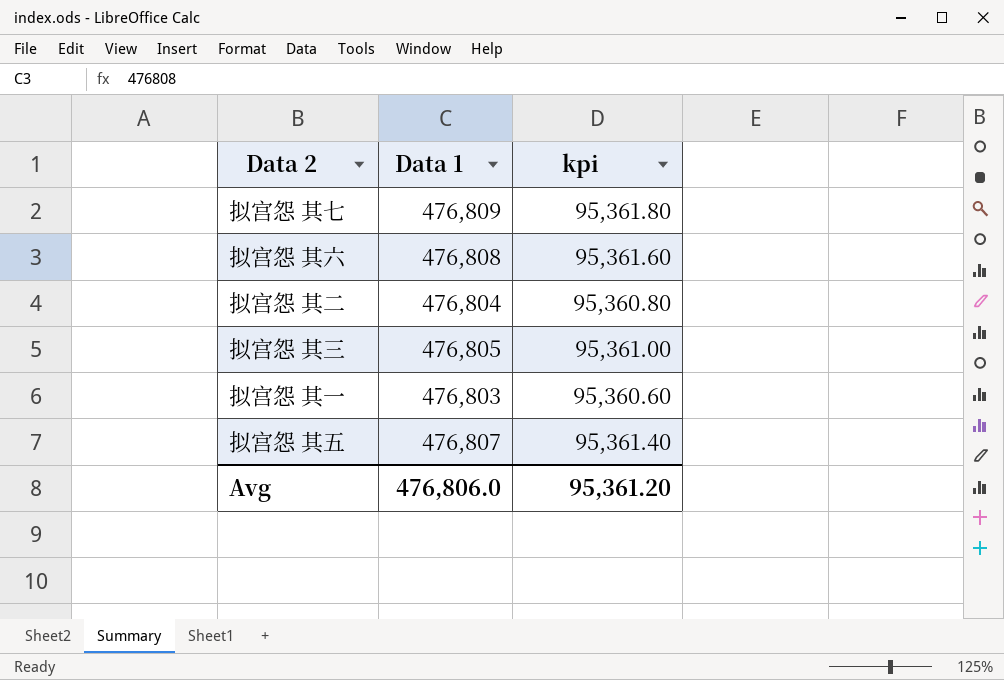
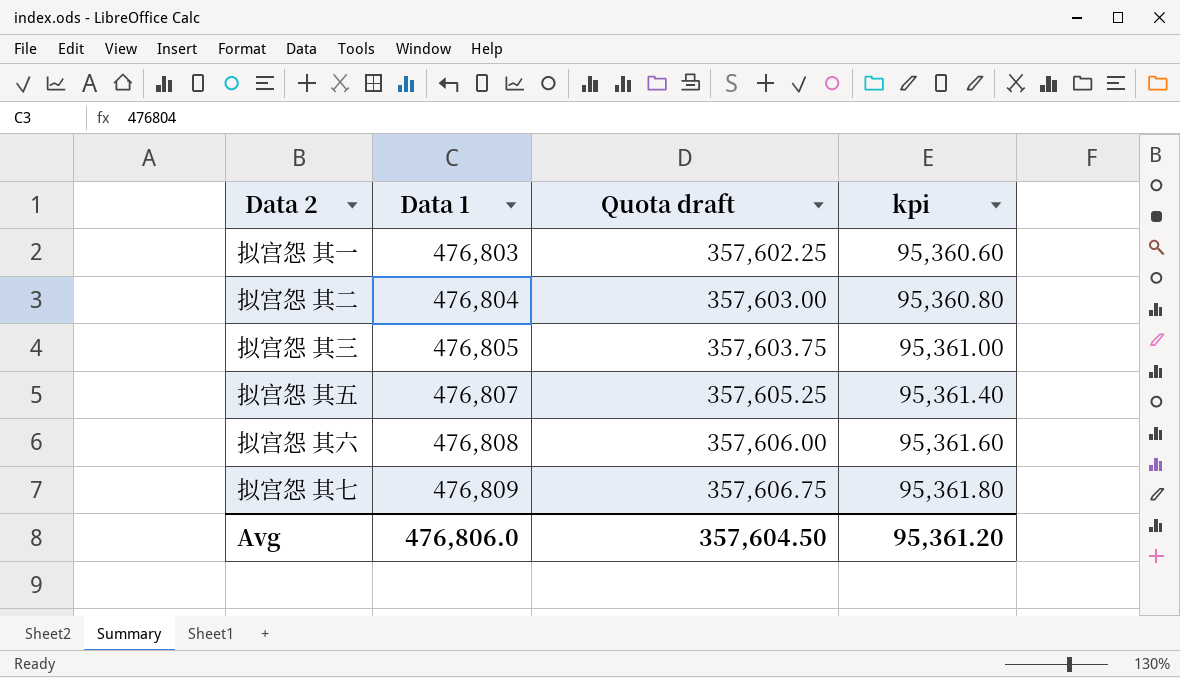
row order: none -> Data 1 ascending
column Quota draft | formula: none -> [Data 1] * 0.75

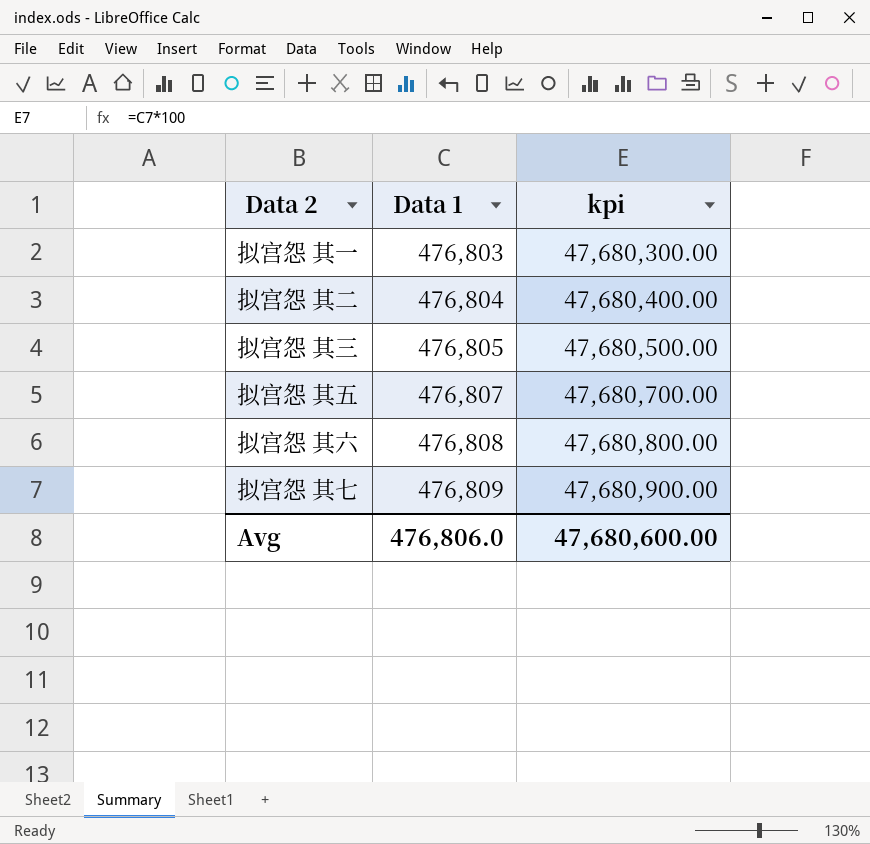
column Quota draft | formula: [Data 1] * 0.75 -> none
column kpi | formula: [Data 1] * 0.2 -> [Data 1] * 100
Avg | kpi: 95,361.20 -> 47,680,600.00

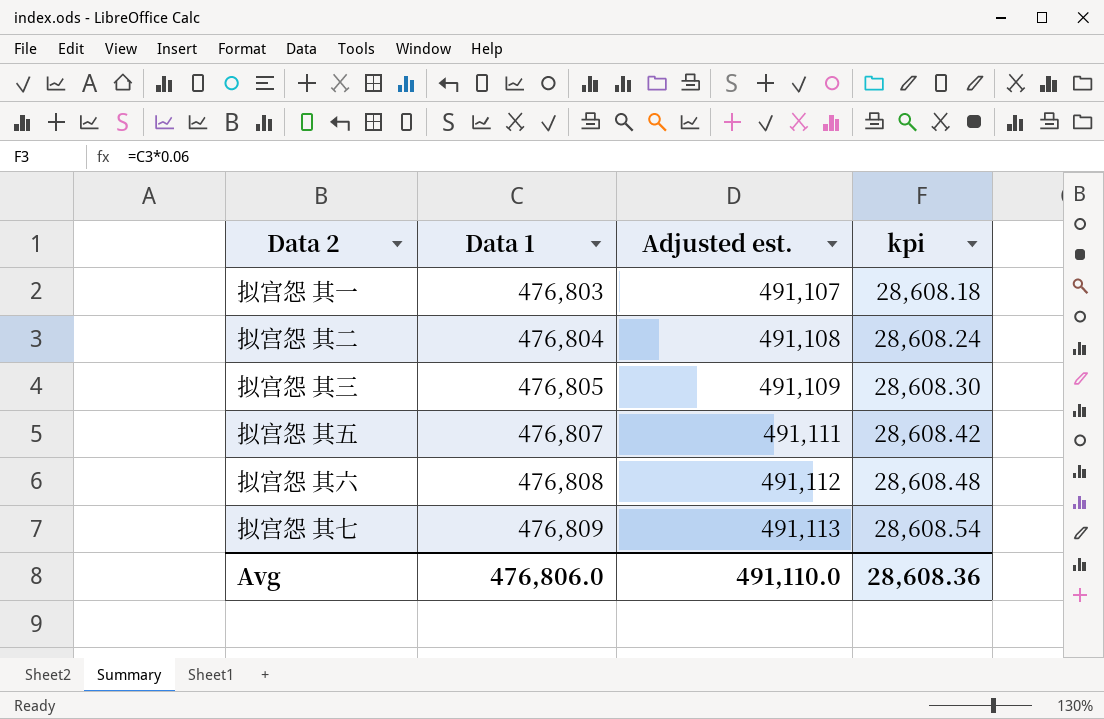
column Adjusted est. | formula: none -> [Data 1] * 1.03
column kpi | formula: [Data 1] * 100 -> [Data 1] * 0.06
Avg | kpi: 47,680,600.00 -> 28,608.36

